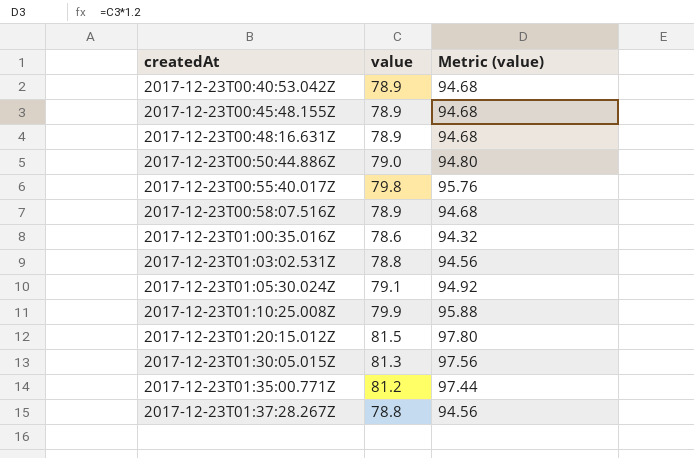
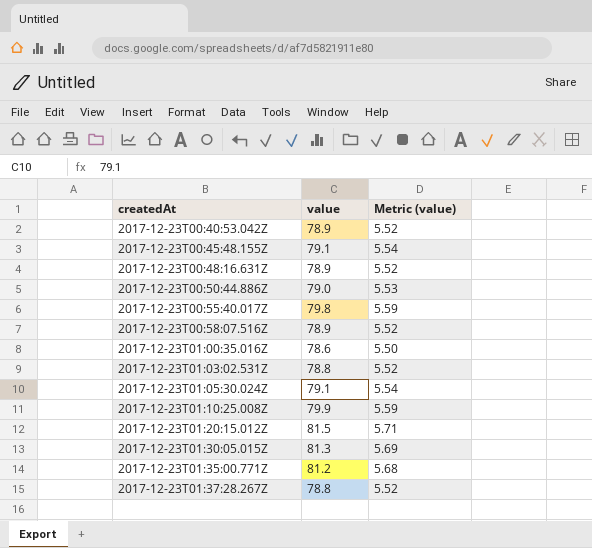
column Metric (value) | formula: [value] * 1.2 -> [value] * 0.07
2017-12-23T00:45:48.155Z | value: 78.9 -> 79.1

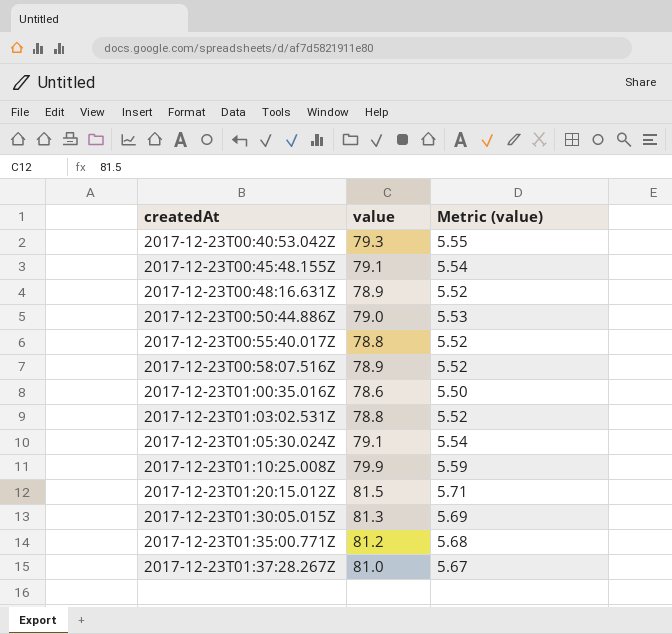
2017-12-23T00:40:53.042Z | value: 78.9 -> 79.3
2017-12-23T00:40:53.042Z | Metric (value): 5.52 -> 5.55
2017-12-23T00:55:40.017Z | value: 79.8 -> 78.8
2017-12-23T00:55:40.017Z | Metric (value): 5.59 -> 5.52
2017-12-23T01:37:28.267Z | value: 78.8 -> 81.0
2017-12-23T01:37:28.267Z | Metric (value): 5.52 -> 5.67

